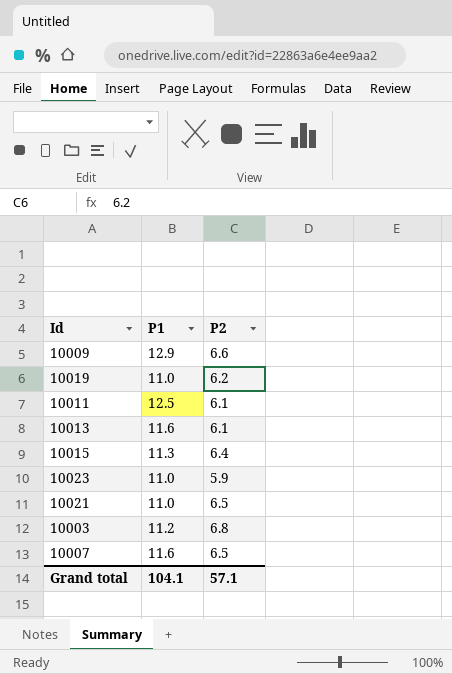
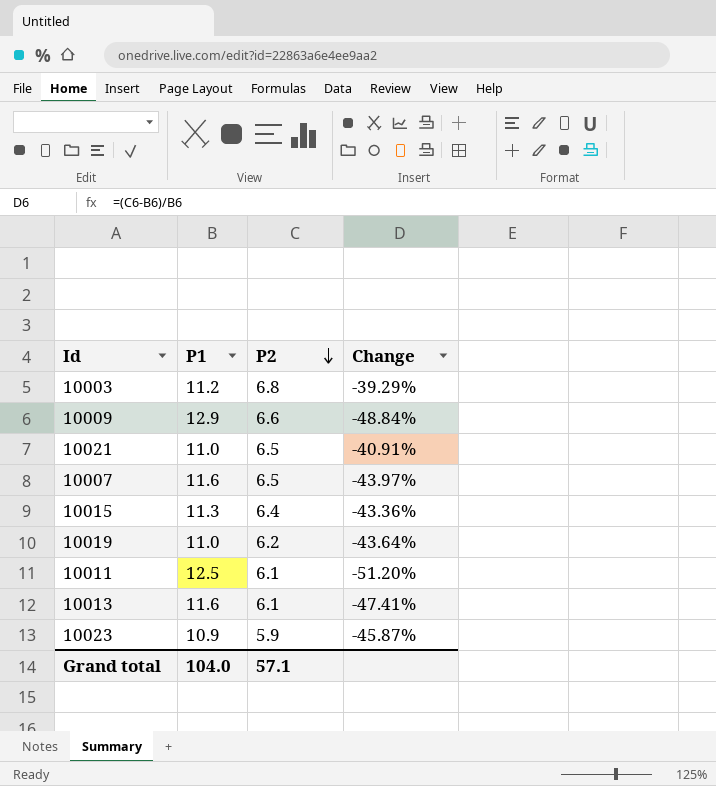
row order: none -> P2 descending
column Change | formula: none -> ([P2] - [P1]) / [P1]
10023 | P1: 11.0 -> 10.9
Grand total | P1: 104.1 -> 104.0

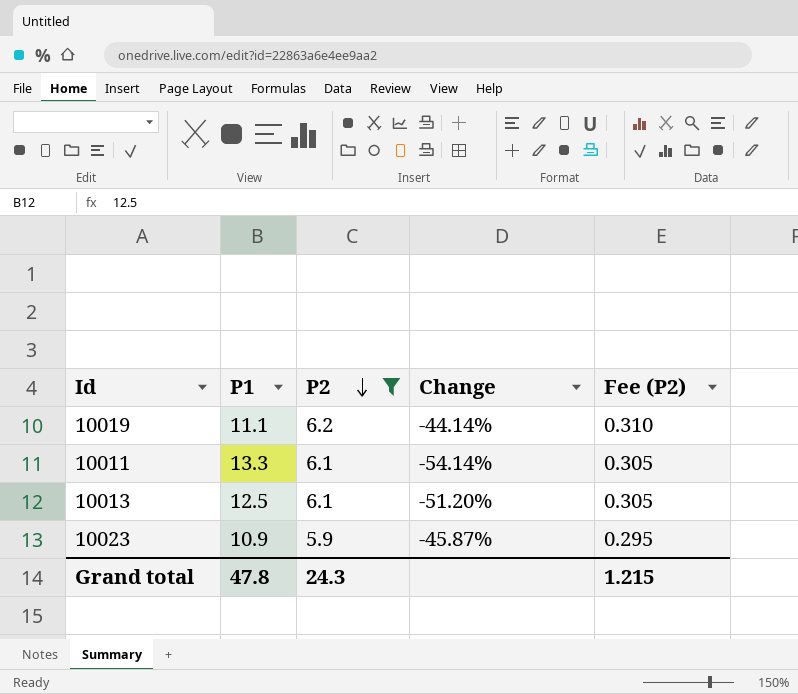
filter: none -> P2 <= 6.2
column Fee (P2) | formula: none -> [P2] * 0.05
10019 | P1: 11.0 -> 11.1
10019 | Change: -43.64% -> -44.14%
10011 | P1: 12.5 -> 13.3
10011 | Change: -51.20% -> -54.14%
10013 | P1: 11.6 -> 12.5
10013 | Change: -47.41% -> -51.20%
Grand total | P1: 104.0 -> 47.8
Grand total | P2: 57.1 -> 24.3

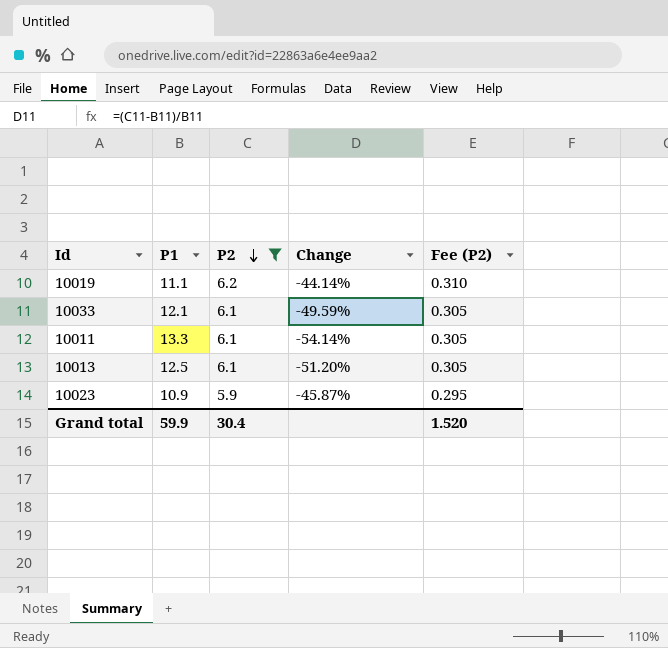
row 10033: none -> 12.1 | 6.1 | -49.59% | 0.305
Grand total | P1: 47.8 -> 59.9
Grand total | P2: 24.3 -> 30.4
Grand total | Fee (P2): 1.215 -> 1.520

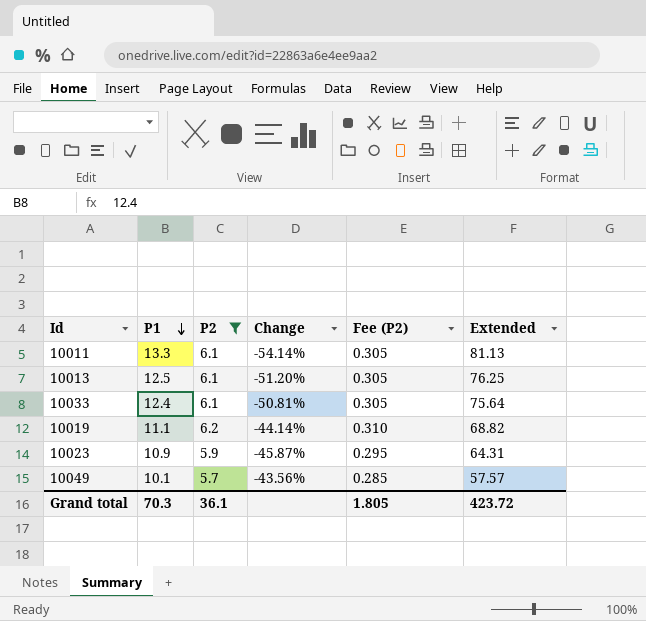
row order: P2 descending -> P1 descending
column Extended | formula: none -> [P1] * [P2]
10033 | P1: 12.1 -> 12.4
10033 | Change: -49.59% -> -50.81%
row 10049: none -> 10.1 | 5.7 | -43.56% | 0.285 | 57.57
Grand total | P1: 59.9 -> 70.3
Grand total | P2: 30.4 -> 36.1
Grand total | Fee (P2): 1.520 -> 1.805

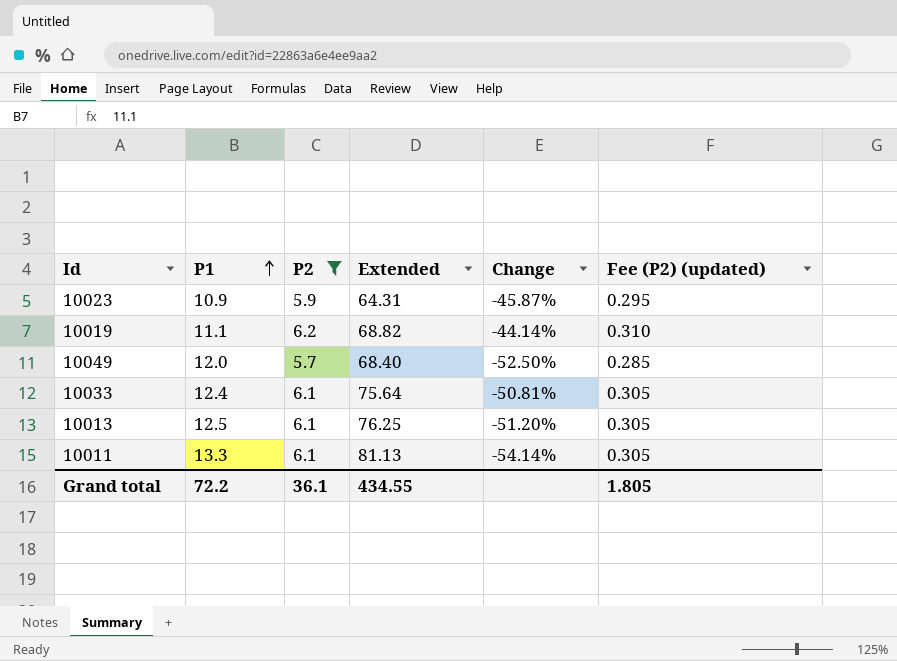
row order: P1 descending -> P1 ascending
column Extended | position: 6 -> 4
column name: Fee (P2) -> Fee (P2) (updated)
10049 | P1: 10.1 -> 12.0
10049 | Extended: 57.57 -> 68.40
10049 | Change: -43.56% -> -52.50%
Grand total | P1: 70.3 -> 72.2
Grand total | Extended: 423.72 -> 434.55

